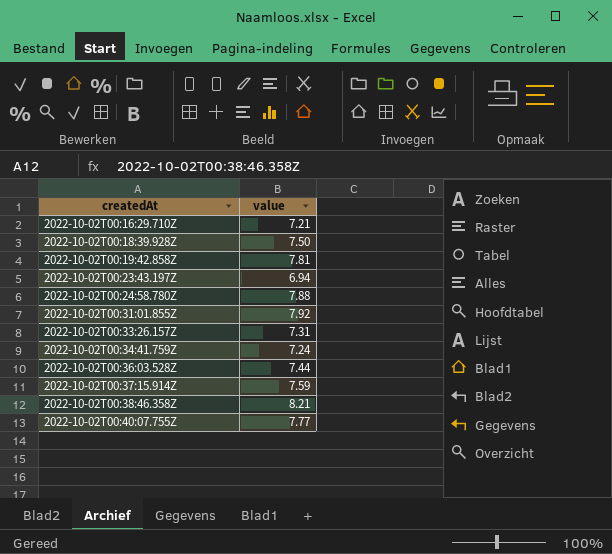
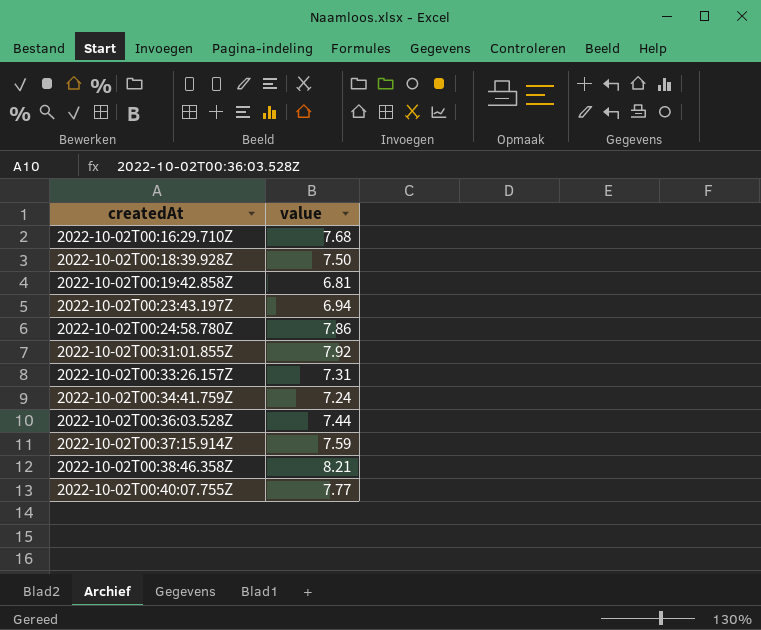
2022-10-02T00:16:29.710Z | value: 7.21 -> 7.68
2022-10-02T00:19:42.858Z | value: 7.81 -> 6.81
2022-10-02T00:24:58.780Z | value: 7.88 -> 7.86

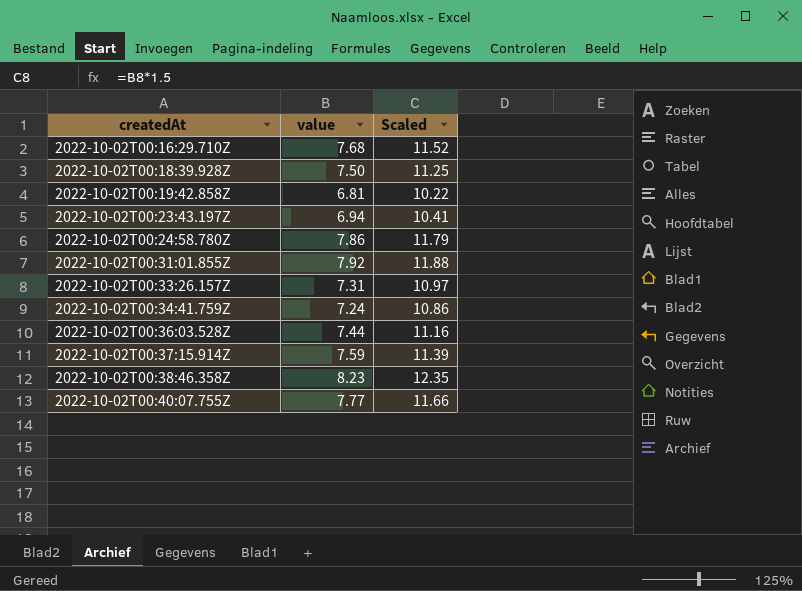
column Scaled | formula: none -> [value] * 1.5
2022-10-02T00:38:46.358Z | value: 8.21 -> 8.23

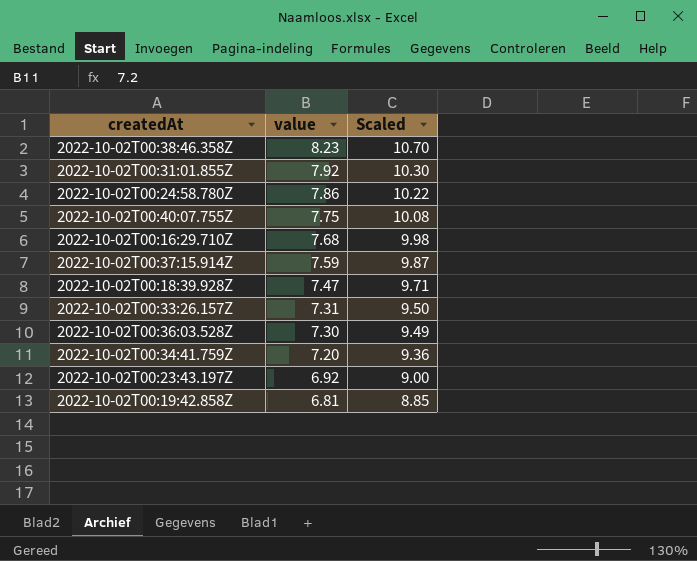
row order: createdAt ascending -> value descending
column Scaled | formula: [value] * 1.5 -> [value] * 1.3
2022-10-02T00:40:07.755Z | value: 7.77 -> 7.75
2022-10-02T00:18:39.928Z | value: 7.50 -> 7.47
2022-10-02T00:36:03.528Z | value: 7.44 -> 7.30
2022-10-02T00:34:41.759Z | value: 7.24 -> 7.20
2022-10-02T00:23:43.197Z | value: 6.94 -> 6.92

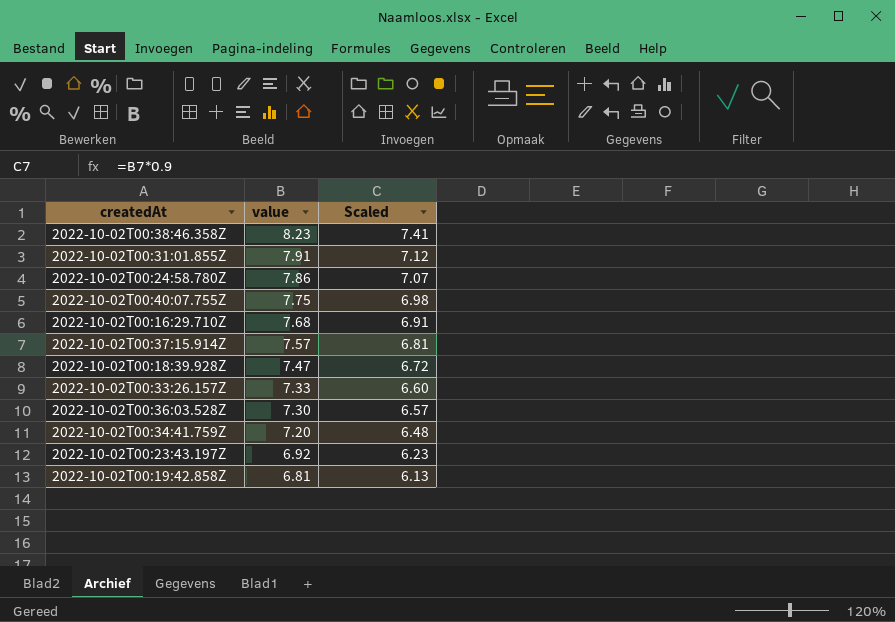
column Scaled | formula: [value] * 1.3 -> [value] * 0.9
2022-10-02T00:31:01.855Z | value: 7.92 -> 7.91
2022-10-02T00:37:15.914Z | value: 7.59 -> 7.57
2022-10-02T00:33:26.157Z | value: 7.31 -> 7.33

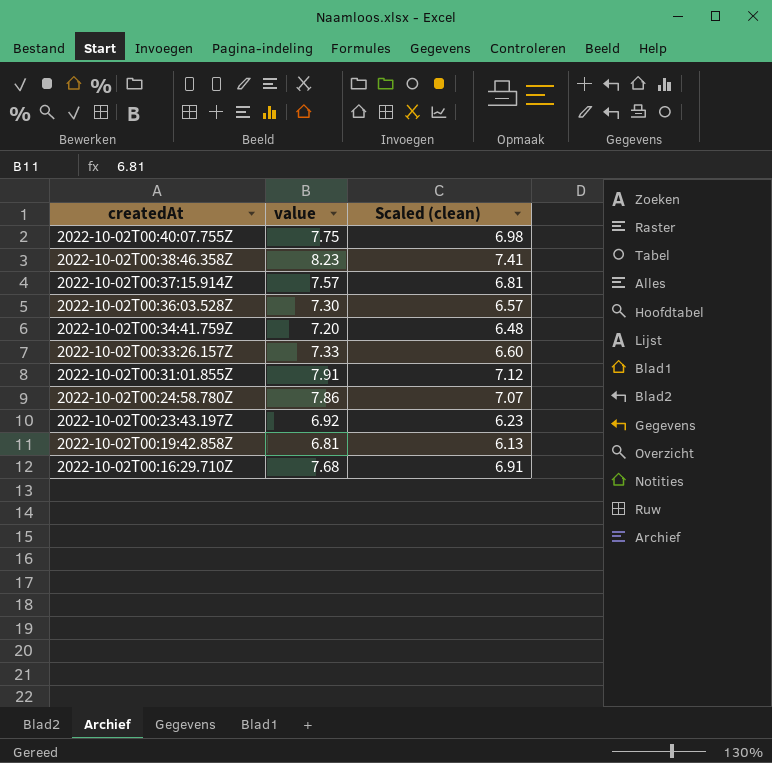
row order: value descending -> createdAt descending
column name: Scaled -> Scaled (clean)
row 2022-10-02T00:18:39.928Z: 7.47 | 6.72 -> none

